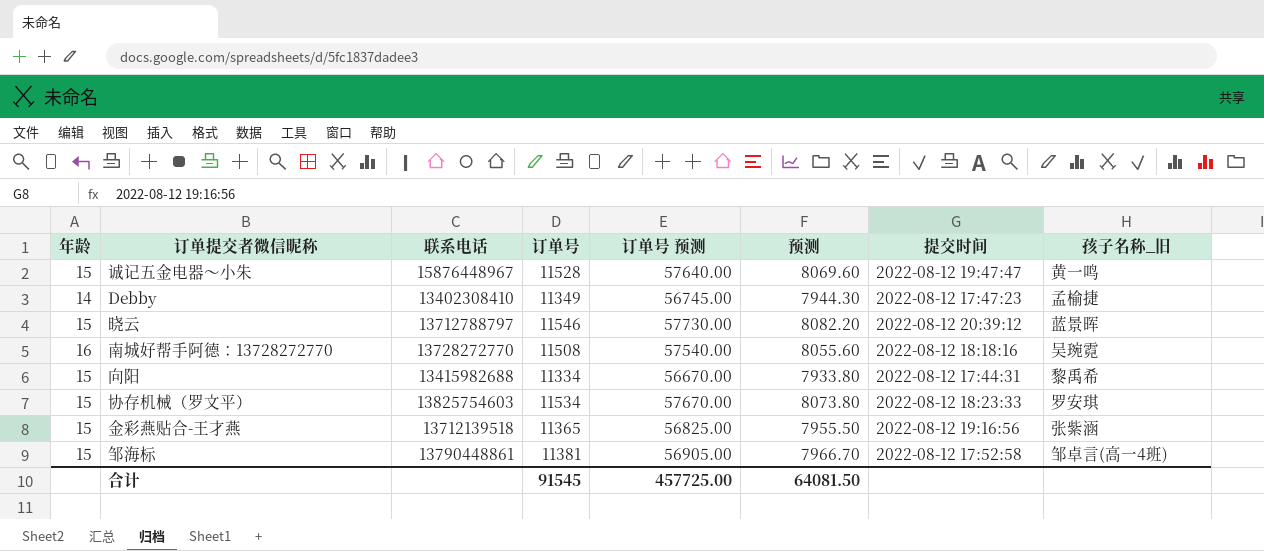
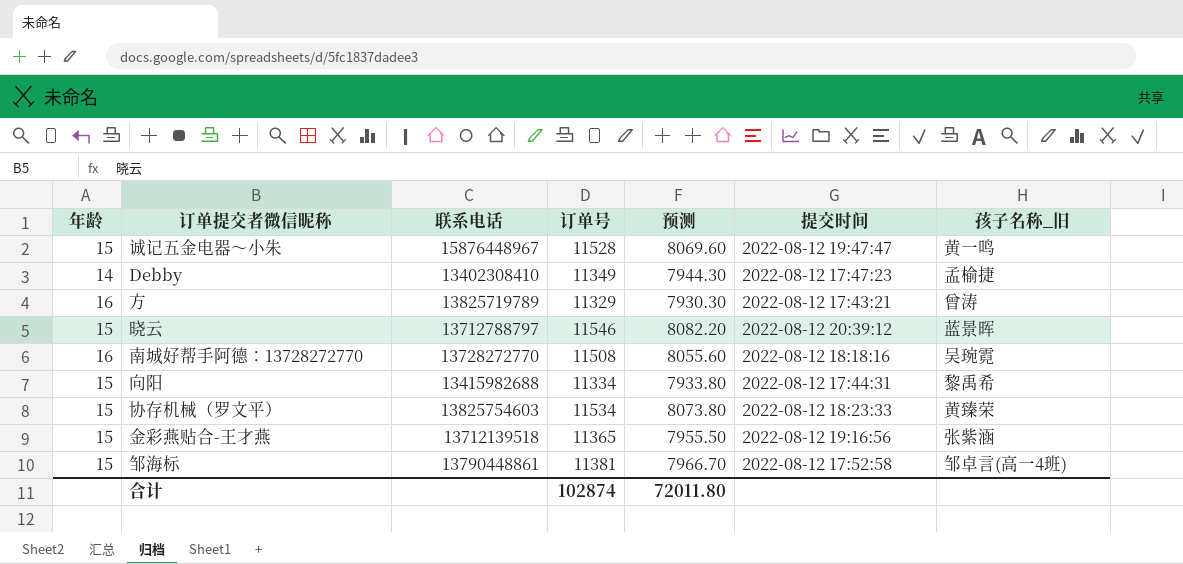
column 订单号 预测 | formula: [订单号] * 5 -> none
row 方: none -> 16 | 13825719789 | 11329 | 7930.30 | 2022-08-12 17:43:21 | 曾涛
协存机械（罗文平） | 孩子名称_旧: 罗安琪 -> 黄臻荣
合计 | 订单号: 91545 -> 102874
合计 | 预测: 64081.50 -> 72011.80

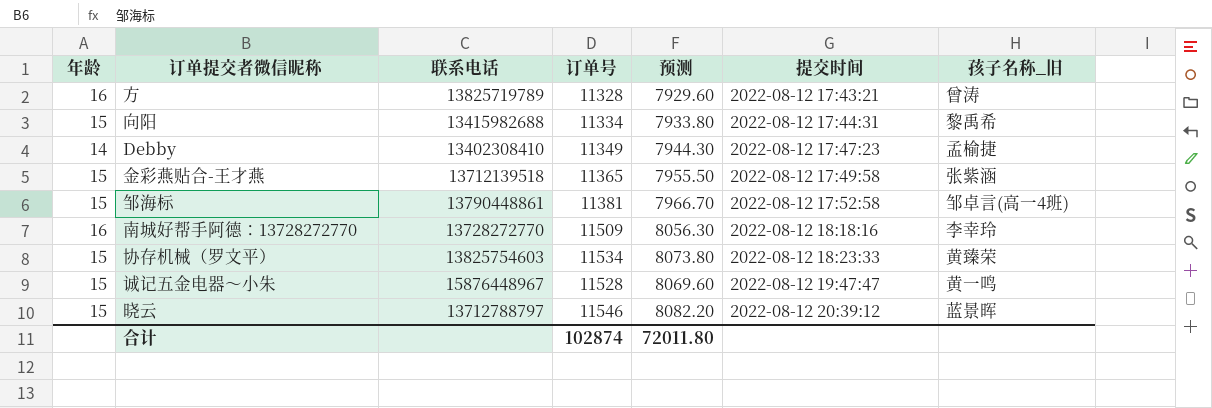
row order: none -> 提交时间 ascending
方 | 订单号: 11329 -> 11328
方 | 预测: 7930.30 -> 7929.60
金彩燕贴合-王才燕 | 提交时间: 2022-08-12 19:16:56 -> 2022-08-12 17:49:58
南城好帮手阿德：13728272770 | 订单号: 11508 -> 11509
南城好帮手阿德：13728272770 | 预测: 8055.60 -> 8056.30
南城好帮手阿德：13728272770 | 孩子名称_旧: 吴琬霓 -> 李幸玲

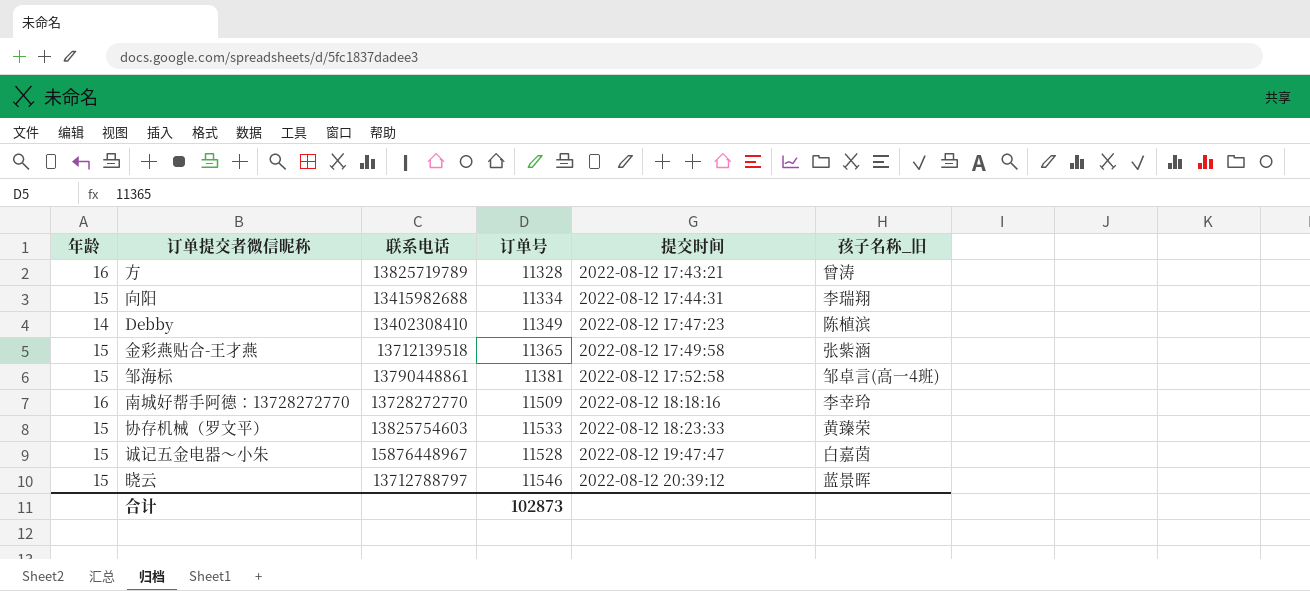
column 预测 | formula: [订单号] * 0.7 -> none
向阳 | 孩子名称_旧: 黎禹希 -> 李瑞翔
Debby | 孩子名称_旧: 孟榆捷 -> 陈植滨
协存机械（罗文平） | 订单号: 11534 -> 11533
诚记五金电器～小朱 | 孩子名称_旧: 黄一鸣 -> 白嘉茵
合计 | 订单号: 102874 -> 102873

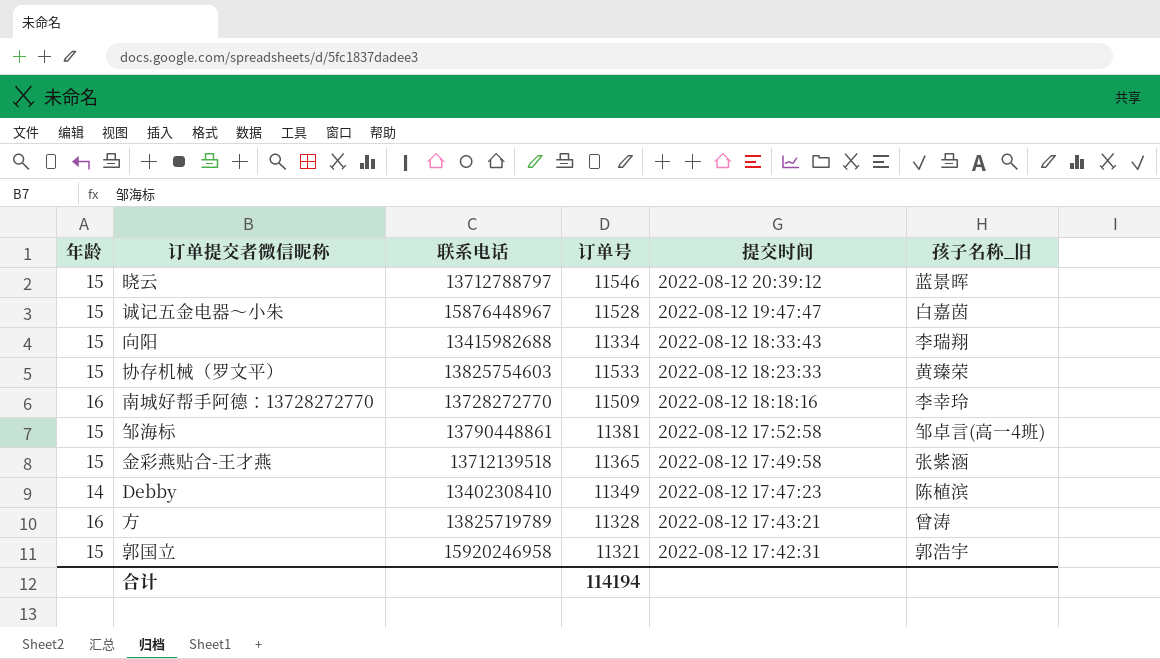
row order: 提交时间 ascending -> 提交时间 descending
向阳 | 提交时间: 2022-08-12 17:44:31 -> 2022-08-12 18:33:43
row 郭国立: none -> 15 | 15920246958 | 11321 | 2022-08-12 17:42:31 | 郭浩宇
合计 | 订单号: 102873 -> 114194

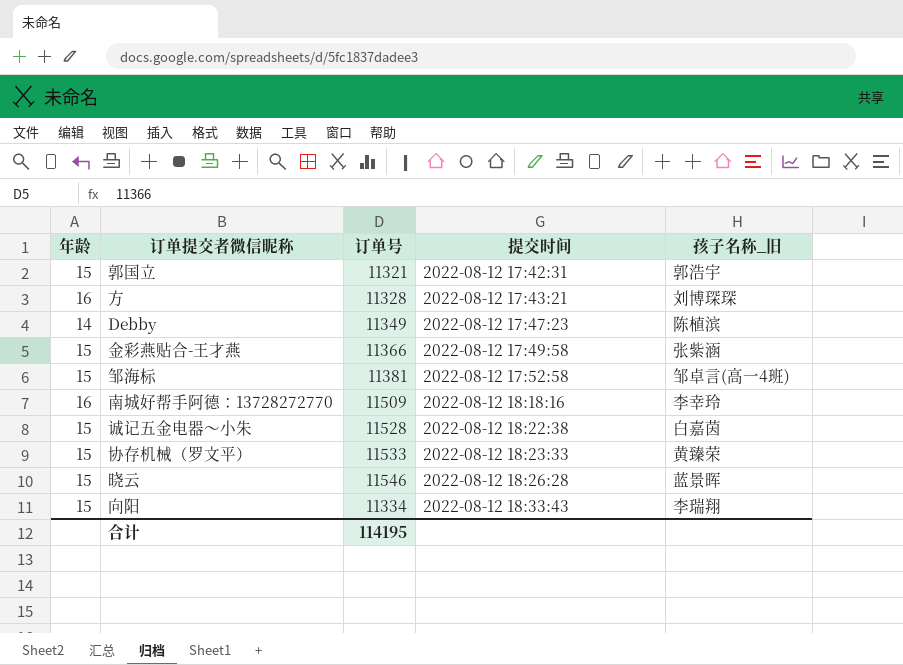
row order: 提交时间 descending -> 提交时间 ascending
column 联系电话 | position: 3 -> none
方 | 孩子名称_旧: 曾涛 -> 刘博琛琛
金彩燕贴合-王才燕 | 订单号: 11365 -> 11366
诚记五金电器～小朱 | 提交时间: 2022-08-12 19:47:47 -> 2022-08-12 18:22:38
晓云 | 提交时间: 2022-08-12 20:39:12 -> 2022-08-12 18:26:28
合计 | 订单号: 114194 -> 114195

